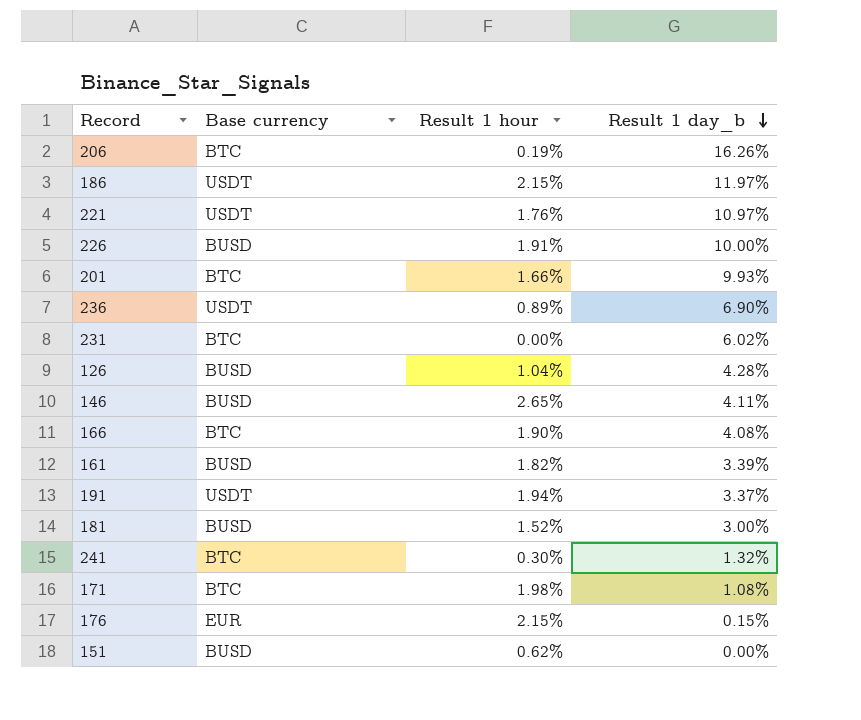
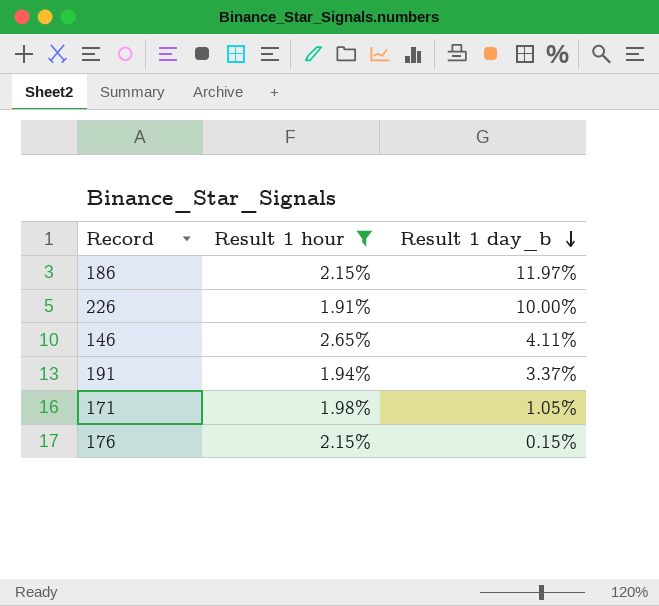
filter: none -> Result 1 hour >= 1.91%
column Base currency | position: 2 -> none
171 | Result 1 day_b: 1.08% -> 1.05%

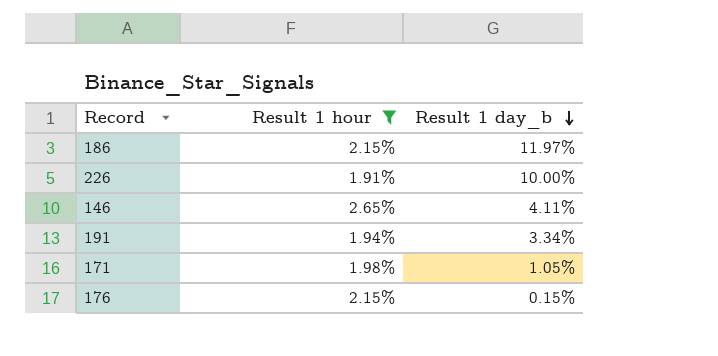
191 | Result 1 day_b: 3.37% -> 3.34%

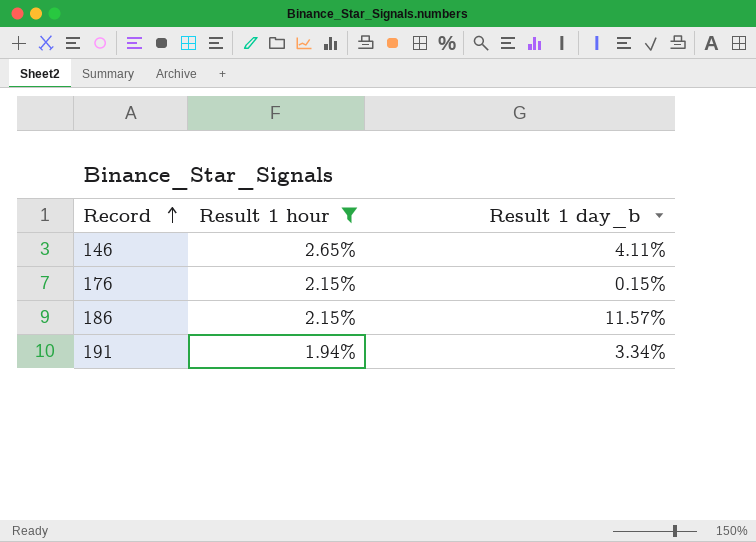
row order: Result 1 day_b descending -> Record ascending
row 226: 1.91% | 10.00% -> none
row 171: 1.98% | 1.05% -> none
186 | Result 1 day_b: 11.97% -> 11.57%

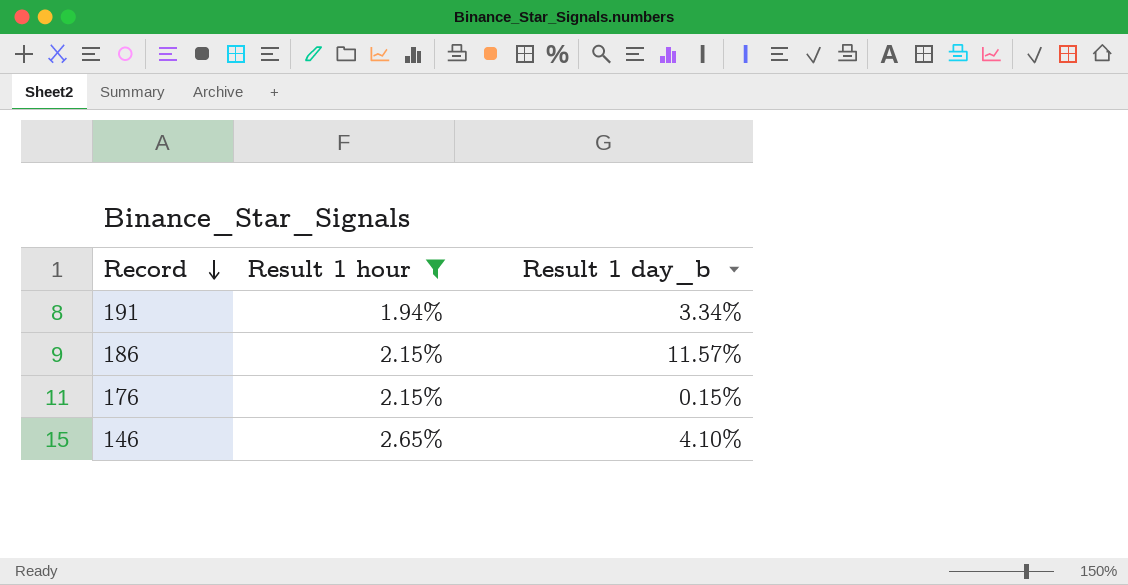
row order: Record ascending -> Record descending
146 | Result 1 day_b: 4.11% -> 4.10%

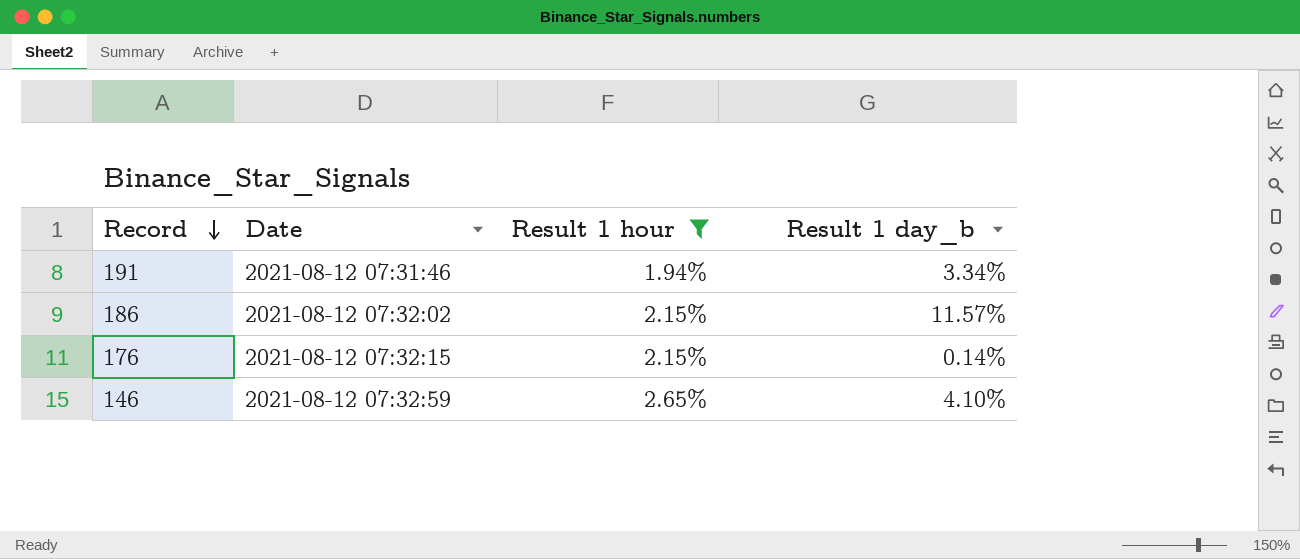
column Date | position: none -> 2
176 | Result 1 day_b: 0.15% -> 0.14%

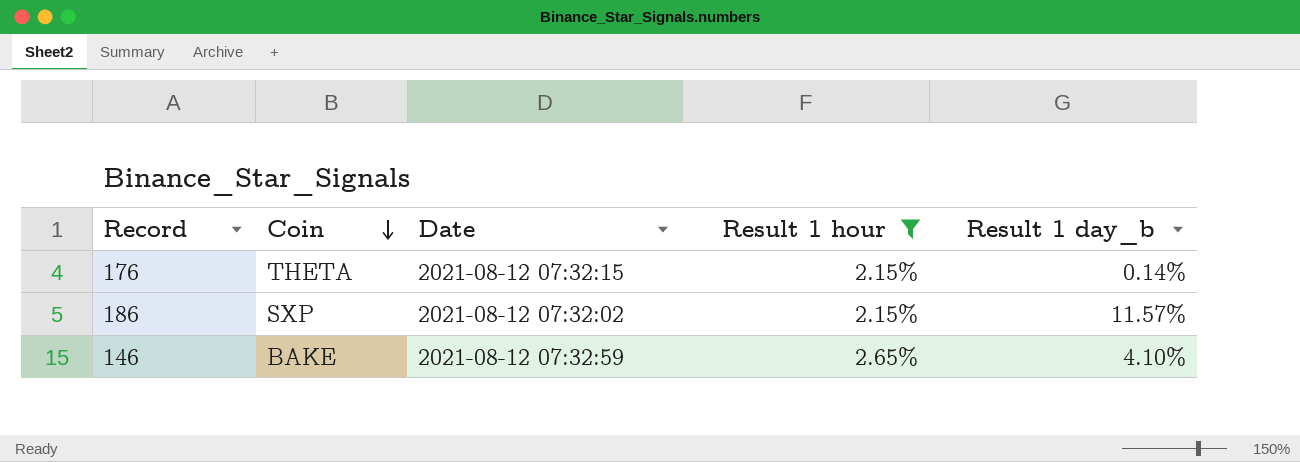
row order: Record descending -> Coin descending
column Coin | position: none -> 2
row 191: 2021-08-12 07:31:46 | 1.94% | 3.34% -> none

